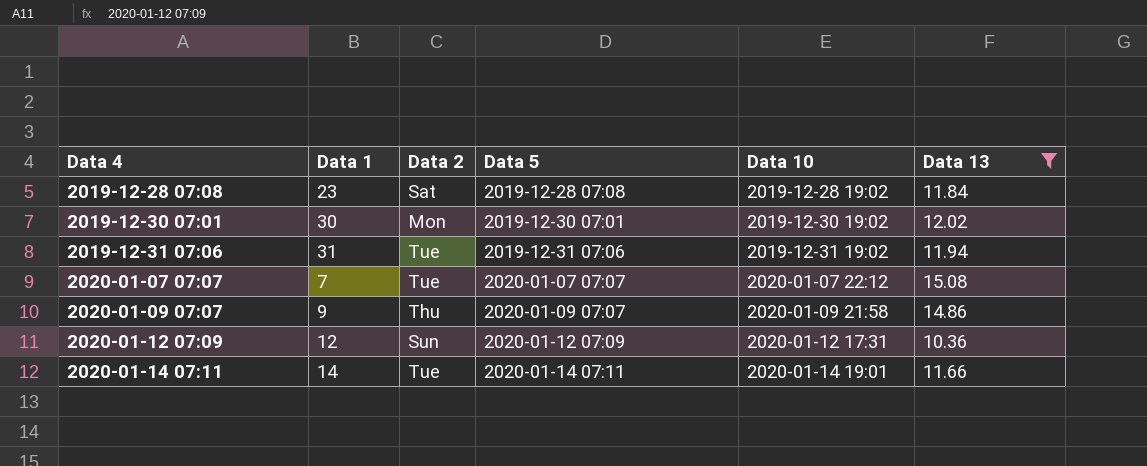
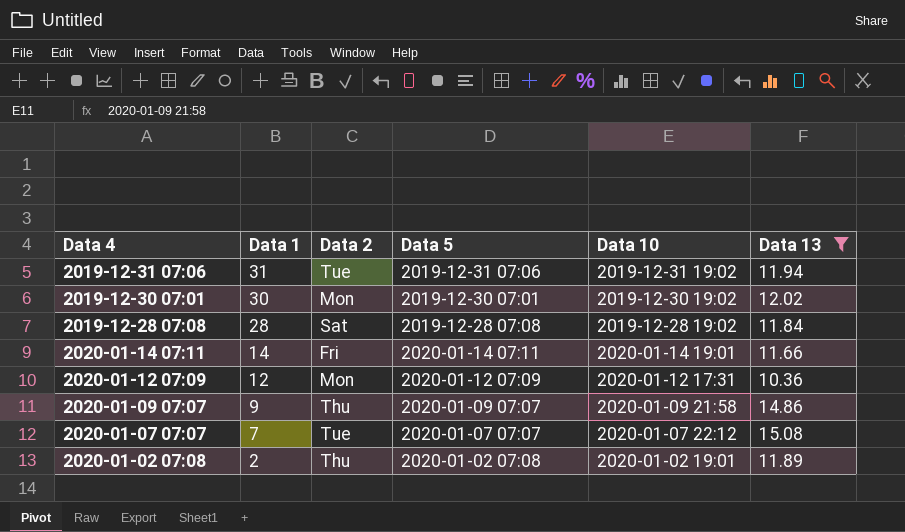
row order: Data 4 ascending -> Data 1 descending
2019-12-28 07:08 | Data 1: 23 -> 28
2020-01-14 07:11 | Data 2: Tue -> Fri
2020-01-12 07:09 | Data 2: Sun -> Mon
row 2020-01-02 07:08: none -> 2 | Thu | 2020-01-02 07:08 | 2020-01-02 19:01 | 11.89

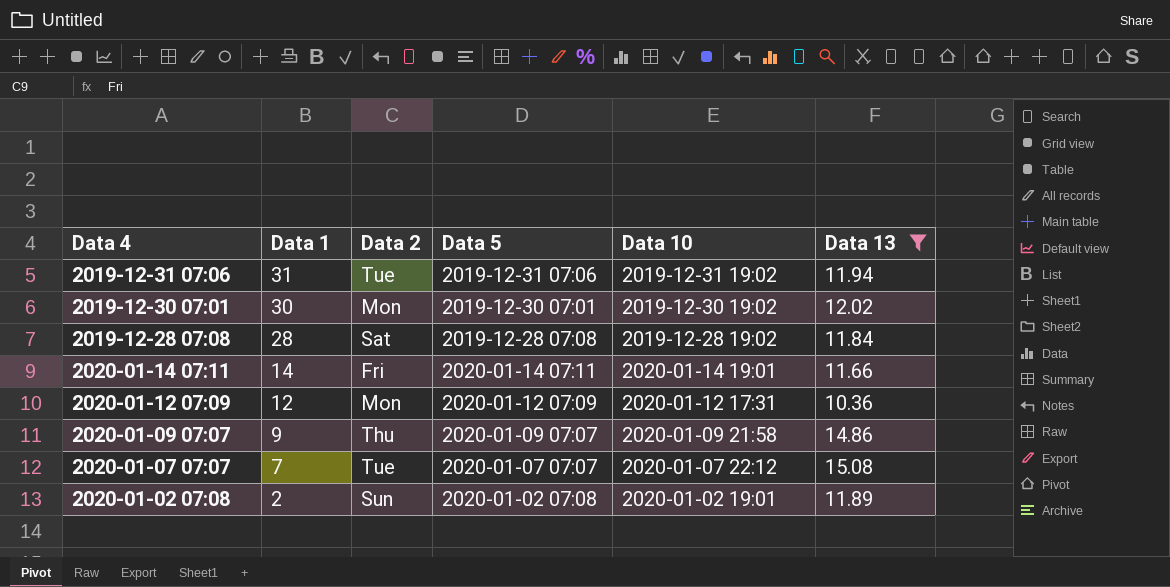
2020-01-02 07:08 | Data 2: Thu -> Sun

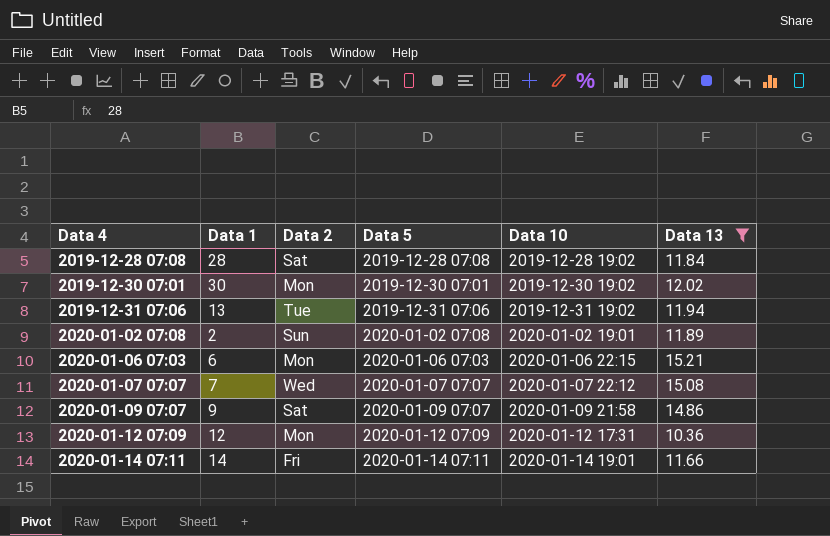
row order: Data 1 descending -> Data 4 ascending
2019-12-31 07:06 | Data 1: 31 -> 13
row 2020-01-06 07:03: none -> 6 | Mon | 2020-01-06 07:03 | 2020-01-06 22:15 | 15.21
2020-01-07 07:07 | Data 2: Tue -> Wed
2020-01-09 07:07 | Data 2: Thu -> Sat

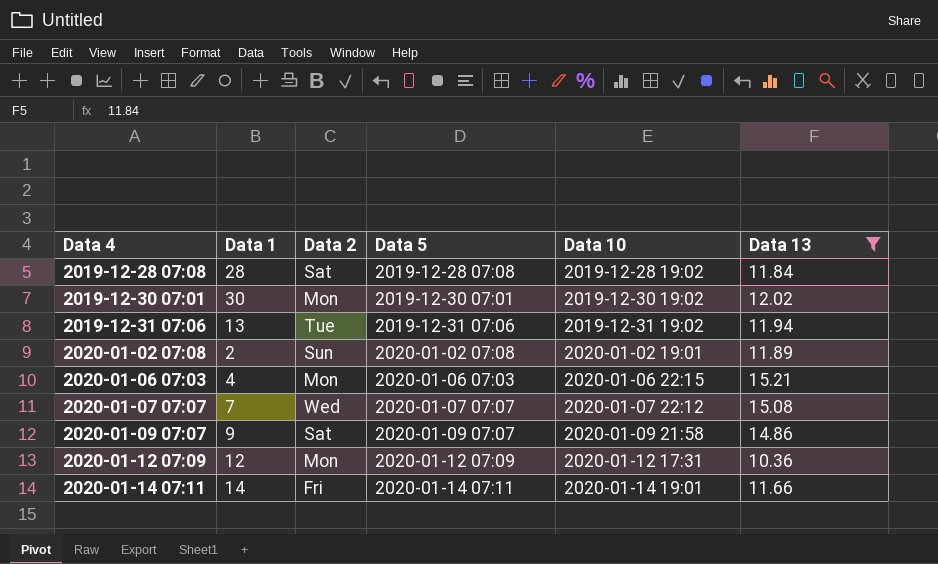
2020-01-06 07:03 | Data 1: 6 -> 4

